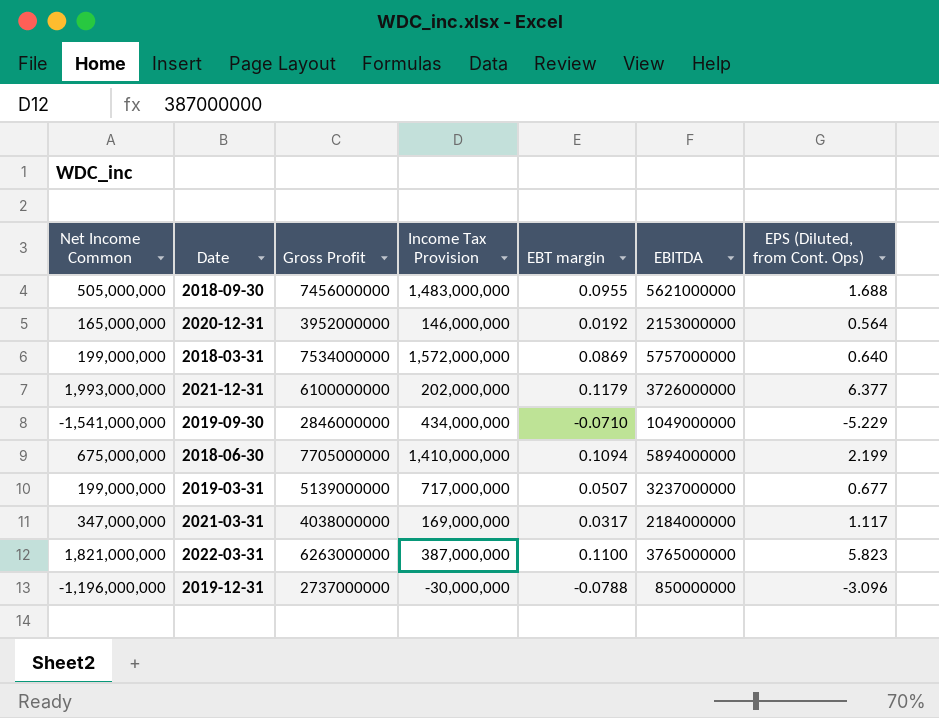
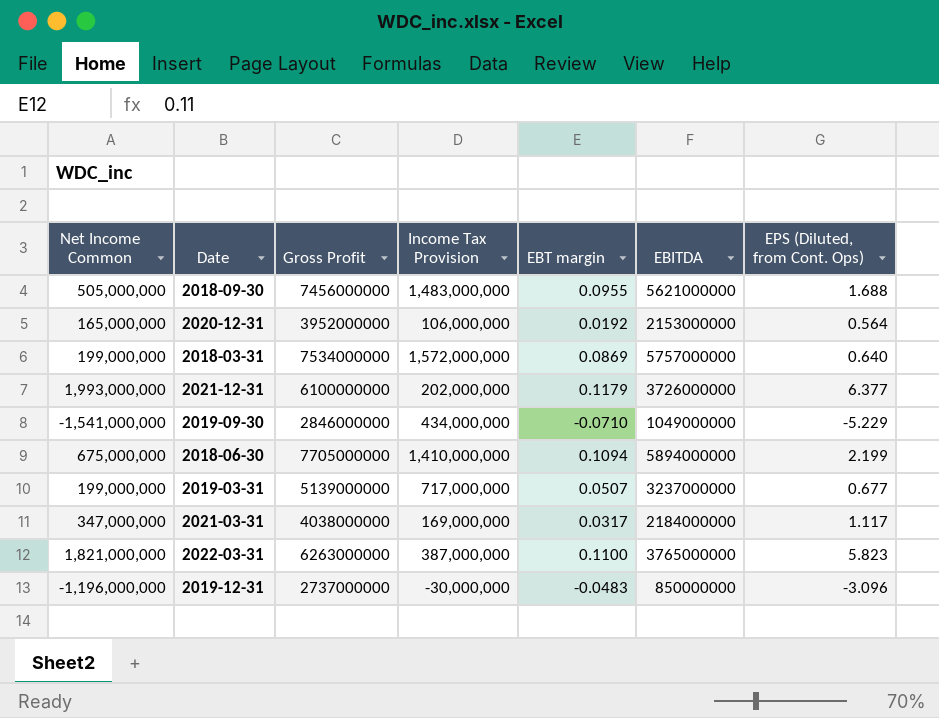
2020-12-31 | Income Tax Provision: 146,000,000 -> 106,000,000
2019-12-31 | EBT margin: -0.0788 -> -0.0483

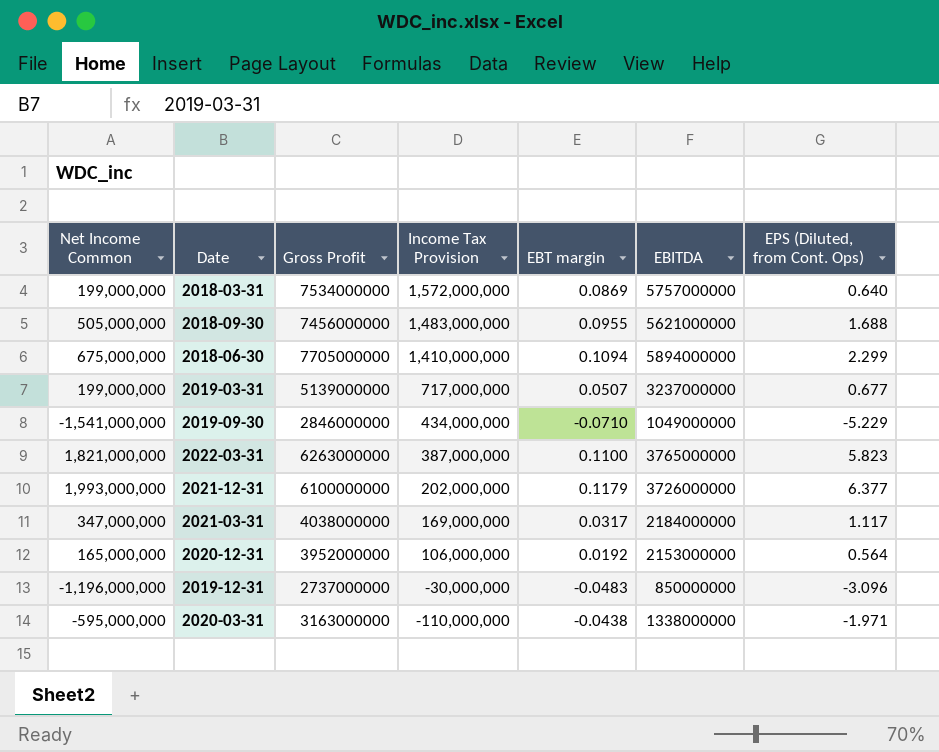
row order: none -> Income Tax Provision descending
2018-06-30 | EPS (Diluted, from Cont. Ops): 2.199 -> 2.299
row 2020-03-31: none -> -595,000,000 | 3163000000 | -110,000,000 | -0.0438 | 1338000000 | -1.971

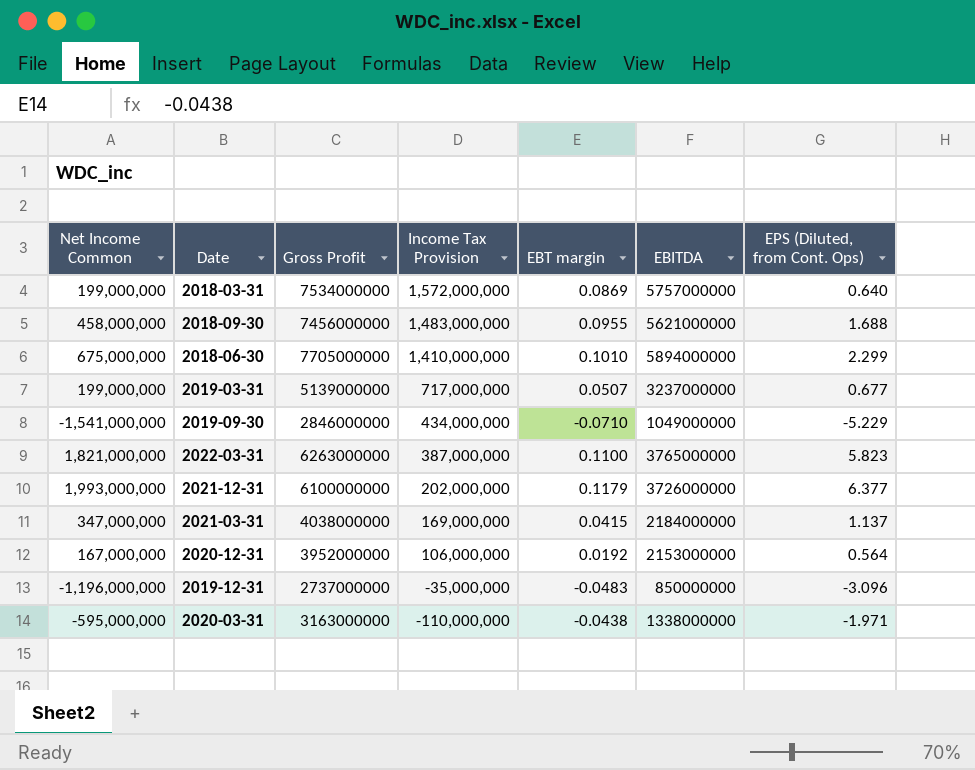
2018-09-30 | Net Income Common: 505,000,000 -> 458,000,000
2018-06-30 | EBT margin: 0.1094 -> 0.1010
2021-03-31 | EBT margin: 0.0317 -> 0.0415
2021-03-31 | EPS (Diluted, from Cont. Ops): 1.117 -> 1.137
2020-12-31 | Net Income Common: 165,000,000 -> 167,000,000
2019-12-31 | Income Tax Provision: -30,000,000 -> -35,000,000

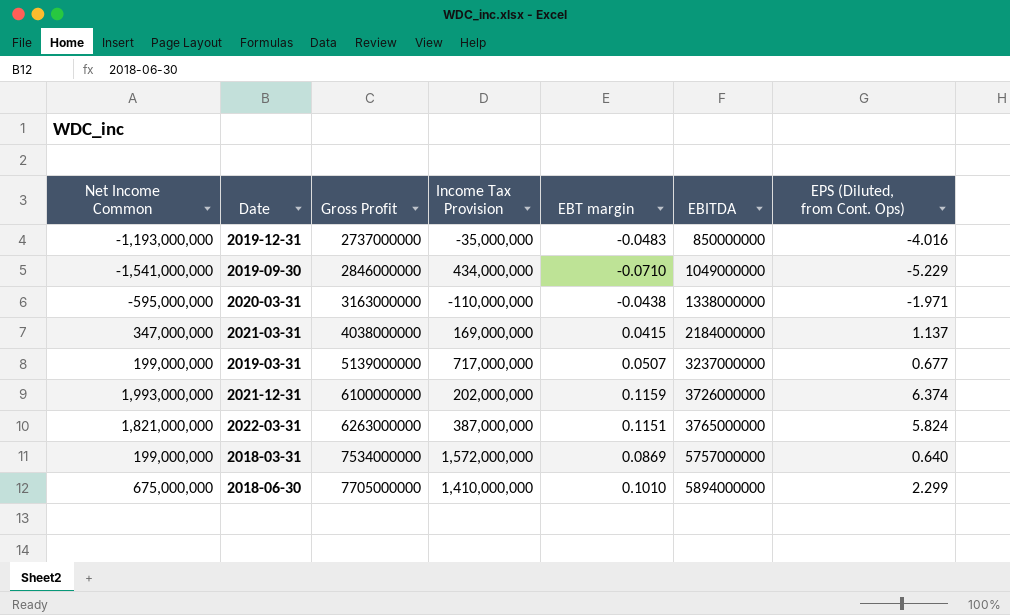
row order: Income Tax Provision descending -> Gross Profit ascending
row 2018-09-30: 458,000,000 | 7456000000 | 1,483,000,000 | 0.0955 | 5621000000 | 1.688 -> none
row 2020-12-31: 167,000,000 | 3952000000 | 106,000,000 | 0.0192 | 2153000000 | 0.564 -> none
2019-12-31 | Net Income Common: -1,196,000,000 -> -1,193,000,000
2019-12-31 | EPS (Diluted, from Cont. Ops): -3.096 -> -4.016
2021-12-31 | EBT margin: 0.1179 -> 0.1159
2021-12-31 | EPS (Diluted, from Cont. Ops): 6.377 -> 6.374
2022-03-31 | EBT margin: 0.1100 -> 0.1151
2022-03-31 | EPS (Diluted, from Cont. Ops): 5.823 -> 5.824

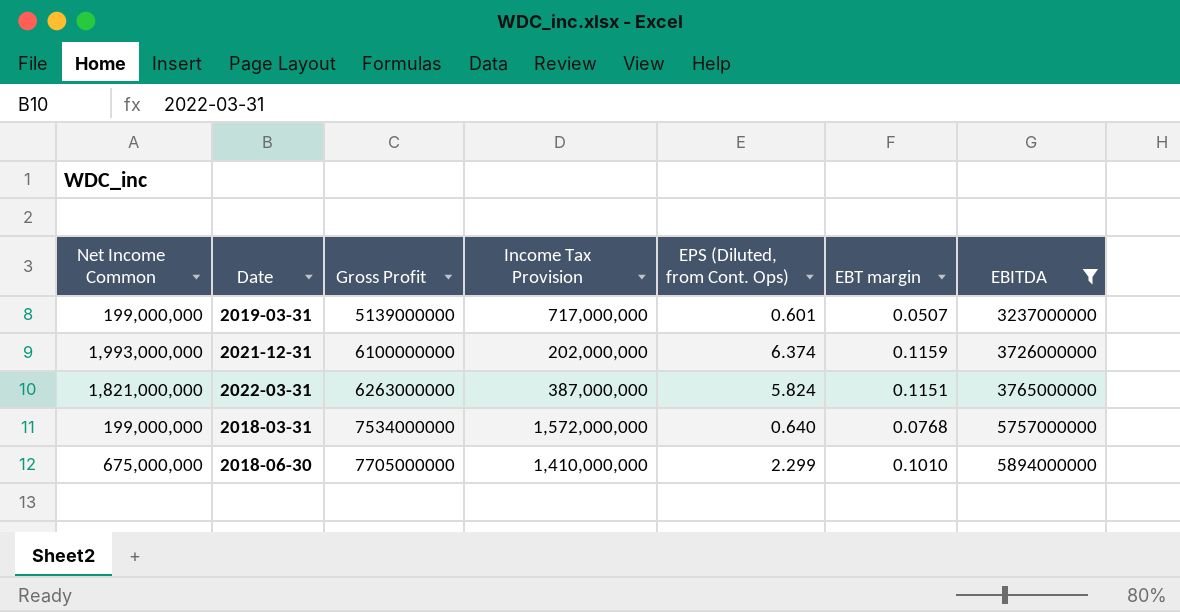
filter: none -> EBITDA >= 3237000000
column EPS (Diluted, from Cont. Ops) | position: 7 -> 5
2019-03-31 | EPS (Diluted, from Cont. Ops): 0.677 -> 0.601
2018-03-31 | EBT margin: 0.0869 -> 0.0768

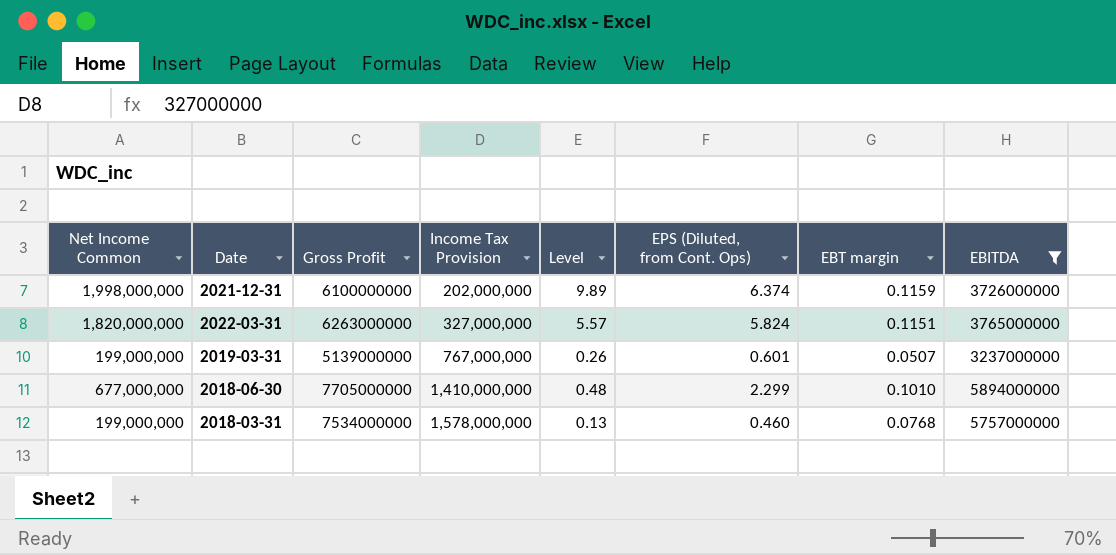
row order: Gross Profit ascending -> Income Tax Provision ascending
column Level | formula: none -> [Net Income Common] / [Income Tax Provision]
2021-12-31 | Net Income Common: 1,993,000,000 -> 1,998,000,000
2022-03-31 | Net Income Common: 1,821,000,000 -> 1,820,000,000
2022-03-31 | Income Tax Provision: 387,000,000 -> 327,000,000
2019-03-31 | Income Tax Provision: 717,000,000 -> 767,000,000
2018-06-30 | Net Income Common: 675,000,000 -> 677,000,000
2018-03-31 | Income Tax Provision: 1,572,000,000 -> 1,578,000,000
2018-03-31 | EPS (Diluted, from Cont. Ops): 0.640 -> 0.460

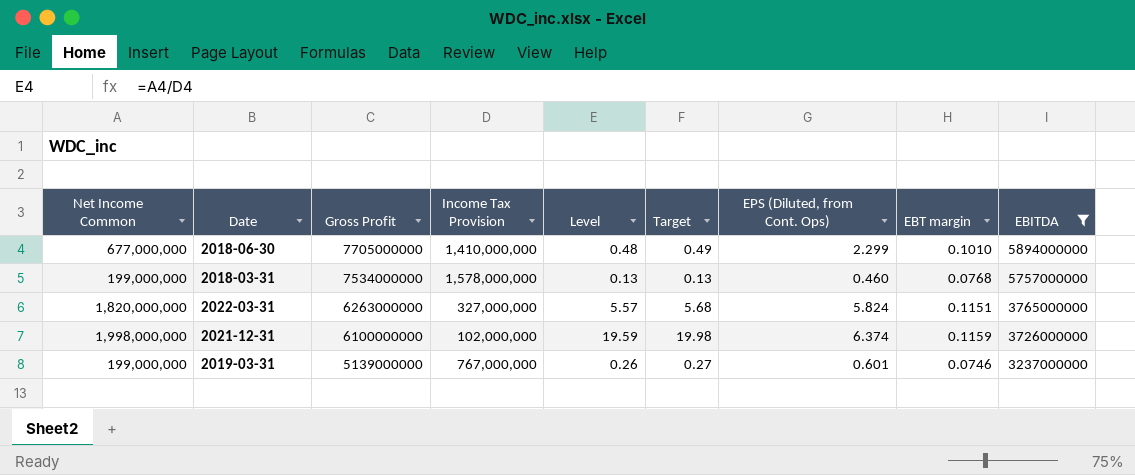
row order: Income Tax Provision ascending -> Gross Profit descending
column Target | formula: none -> [Level] * 1.02
2021-12-31 | Income Tax Provision: 202,000,000 -> 102,000,000
2021-12-31 | Level: 9.89 -> 19.59
2019-03-31 | EBT margin: 0.0507 -> 0.0746

